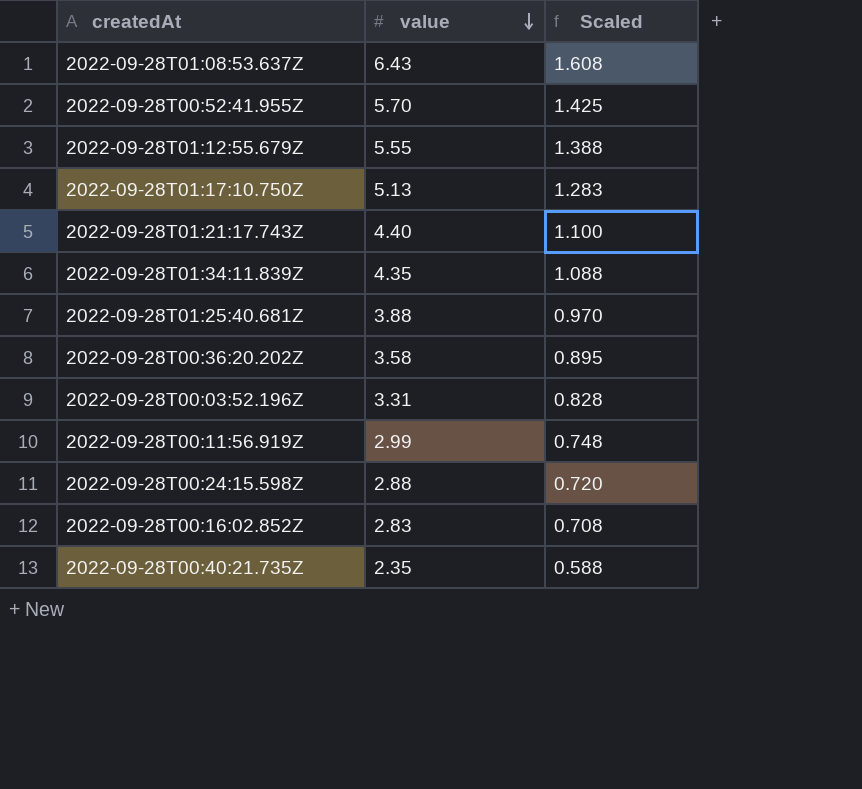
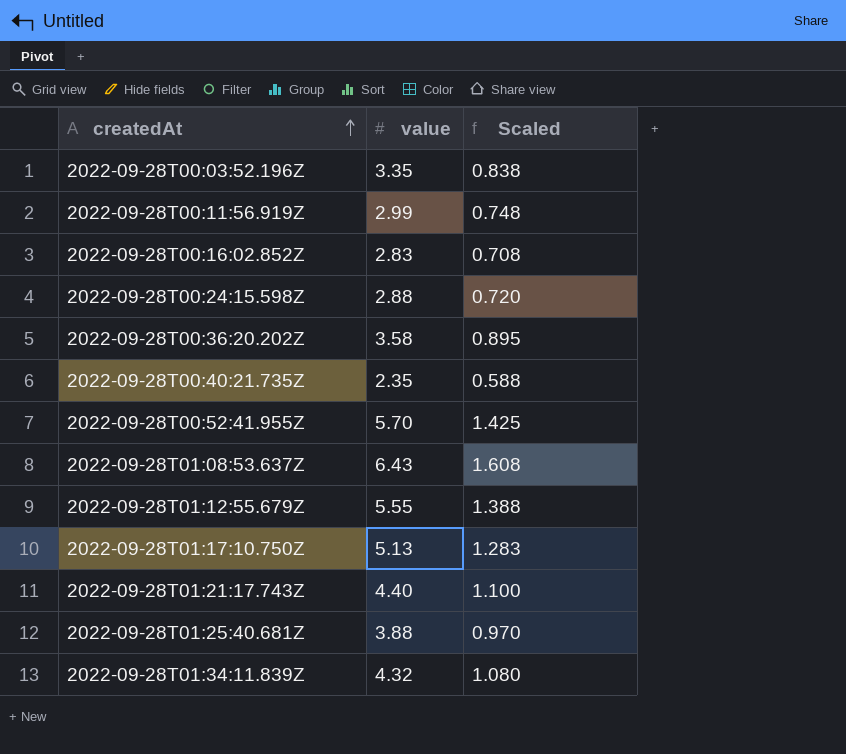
row order: value descending -> createdAt ascending
2022-09-28T00:03:52.196Z | value: 3.31 -> 3.35
2022-09-28T00:03:52.196Z | Scaled: 0.828 -> 0.838
2022-09-28T01:34:11.839Z | value: 4.35 -> 4.32
2022-09-28T01:34:11.839Z | Scaled: 1.088 -> 1.080

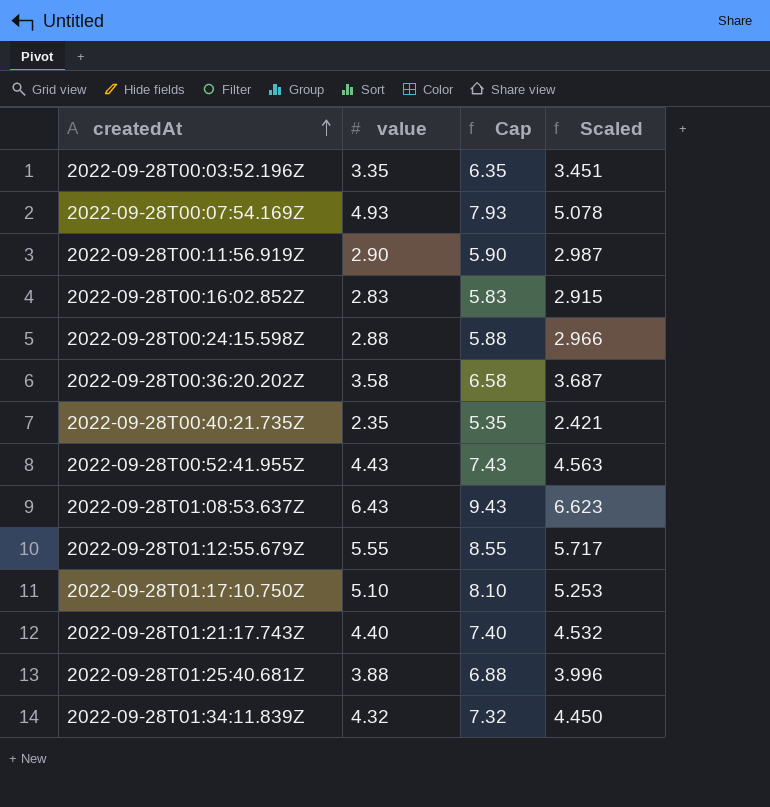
column Cap | formula: none -> [value] + 3
column Scaled | formula: [value] * 0.25 -> [value] * 1.03
row 2022-09-28T00:07:54.169Z: none -> 4.93 | 7.93 | 5.078
2022-09-28T00:11:56.919Z | value: 2.99 -> 2.90
2022-09-28T00:52:41.955Z | value: 5.70 -> 4.43
2022-09-28T01:17:10.750Z | value: 5.13 -> 5.10

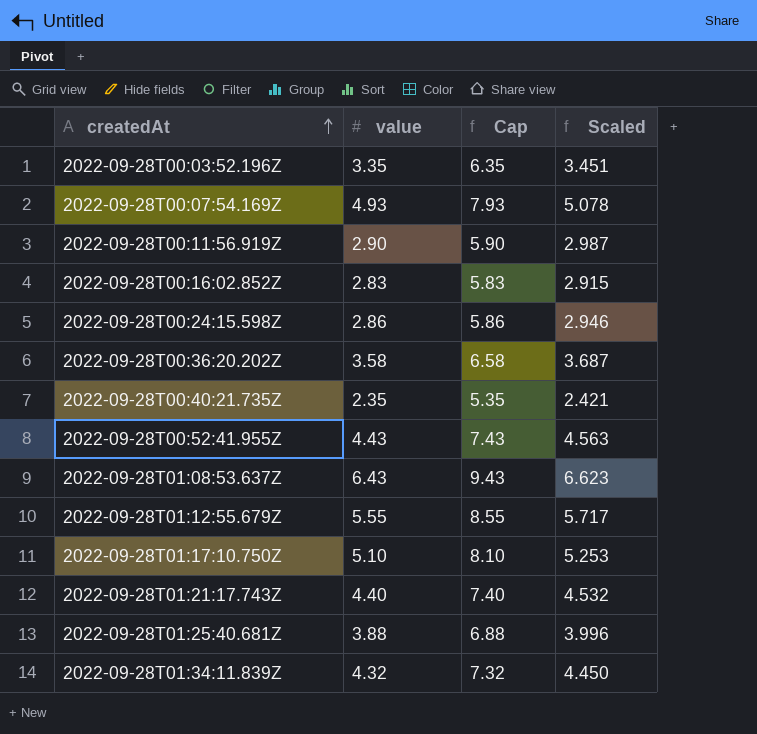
2022-09-28T00:24:15.598Z | value: 2.88 -> 2.86
2022-09-28T00:24:15.598Z | Cap: 5.88 -> 5.86
2022-09-28T00:24:15.598Z | Scaled: 2.966 -> 2.946

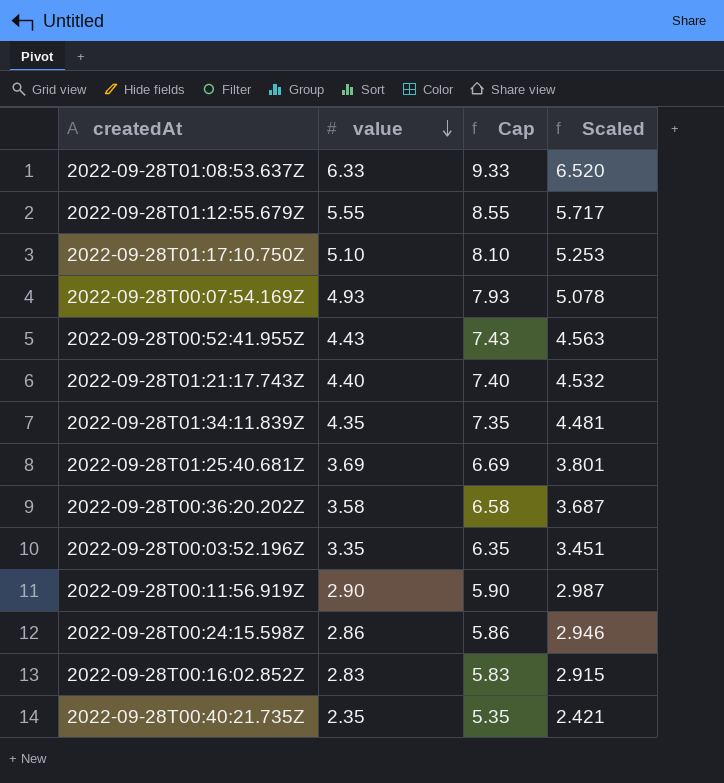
row order: createdAt ascending -> value descending
2022-09-28T01:08:53.637Z | value: 6.43 -> 6.33
2022-09-28T01:08:53.637Z | Cap: 9.43 -> 9.33
2022-09-28T01:08:53.637Z | Scaled: 6.623 -> 6.520
2022-09-28T01:34:11.839Z | value: 4.32 -> 4.35
2022-09-28T01:34:11.839Z | Cap: 7.32 -> 7.35
2022-09-28T01:34:11.839Z | Scaled: 4.450 -> 4.481
2022-09-28T01:25:40.681Z | value: 3.88 -> 3.69
2022-09-28T01:25:40.681Z | Cap: 6.88 -> 6.69
2022-09-28T01:25:40.681Z | Scaled: 3.996 -> 3.801

